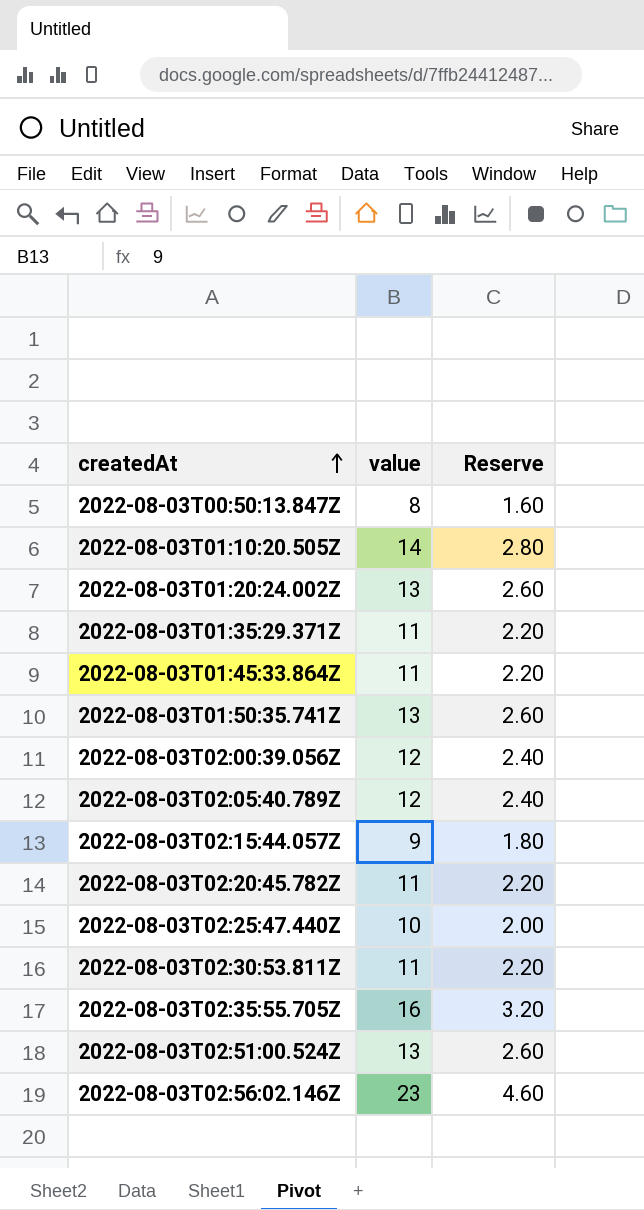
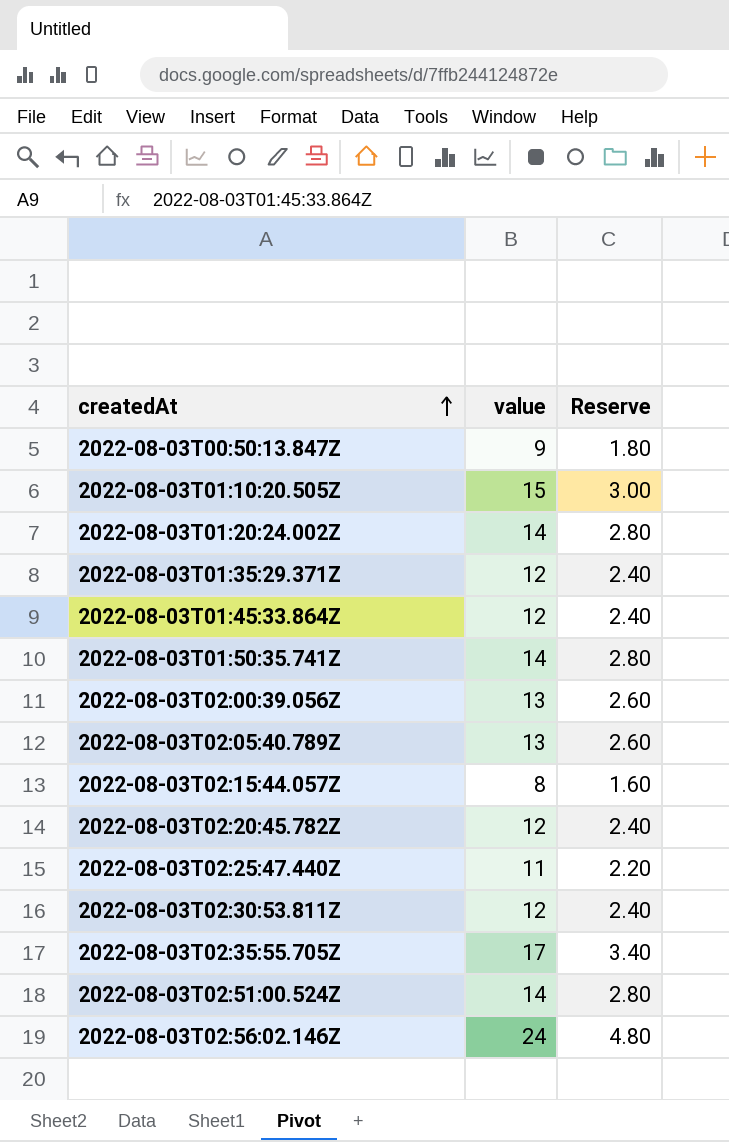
2022-08-03T00:50:13.847Z | value: 8 -> 9
2022-08-03T00:50:13.847Z | Reserve: 1.60 -> 1.80
2022-08-03T01:10:20.505Z | value: 14 -> 15
2022-08-03T01:10:20.505Z | Reserve: 2.80 -> 3.00
2022-08-03T01:20:24.002Z | value: 13 -> 14
2022-08-03T01:20:24.002Z | Reserve: 2.60 -> 2.80
2022-08-03T01:35:29.371Z | value: 11 -> 12
2022-08-03T01:35:29.371Z | Reserve: 2.20 -> 2.40
2022-08-03T01:45:33.864Z | value: 11 -> 12
2022-08-03T01:45:33.864Z | Reserve: 2.20 -> 2.40
2022-08-03T01:50:35.741Z | value: 13 -> 14
2022-08-03T01:50:35.741Z | Reserve: 2.60 -> 2.80
2022-08-03T02:00:39.056Z | value: 12 -> 13
2022-08-03T02:00:39.056Z | Reserve: 2.40 -> 2.60
2022-08-03T02:05:40.789Z | value: 12 -> 13
2022-08-03T02:05:40.789Z | Reserve: 2.40 -> 2.60
2022-08-03T02:15:44.057Z | value: 9 -> 8
2022-08-03T02:15:44.057Z | Reserve: 1.80 -> 1.60
2022-08-03T02:20:45.782Z | value: 11 -> 12
2022-08-03T02:20:45.782Z | Reserve: 2.20 -> 2.40
2022-08-03T02:25:47.440Z | value: 10 -> 11
2022-08-03T02:25:47.440Z | Reserve: 2.00 -> 2.20
2022-08-03T02:30:53.811Z | value: 11 -> 12
2022-08-03T02:30:53.811Z | Reserve: 2.20 -> 2.40
2022-08-03T02:35:55.705Z | value: 16 -> 17
2022-08-03T02:35:55.705Z | Reserve: 3.20 -> 3.40
2022-08-03T02:51:00.524Z | value: 13 -> 14
2022-08-03T02:51:00.524Z | Reserve: 2.60 -> 2.80
2022-08-03T02:56:02.146Z | value: 23 -> 24
2022-08-03T02:56:02.146Z | Reserve: 4.60 -> 4.80

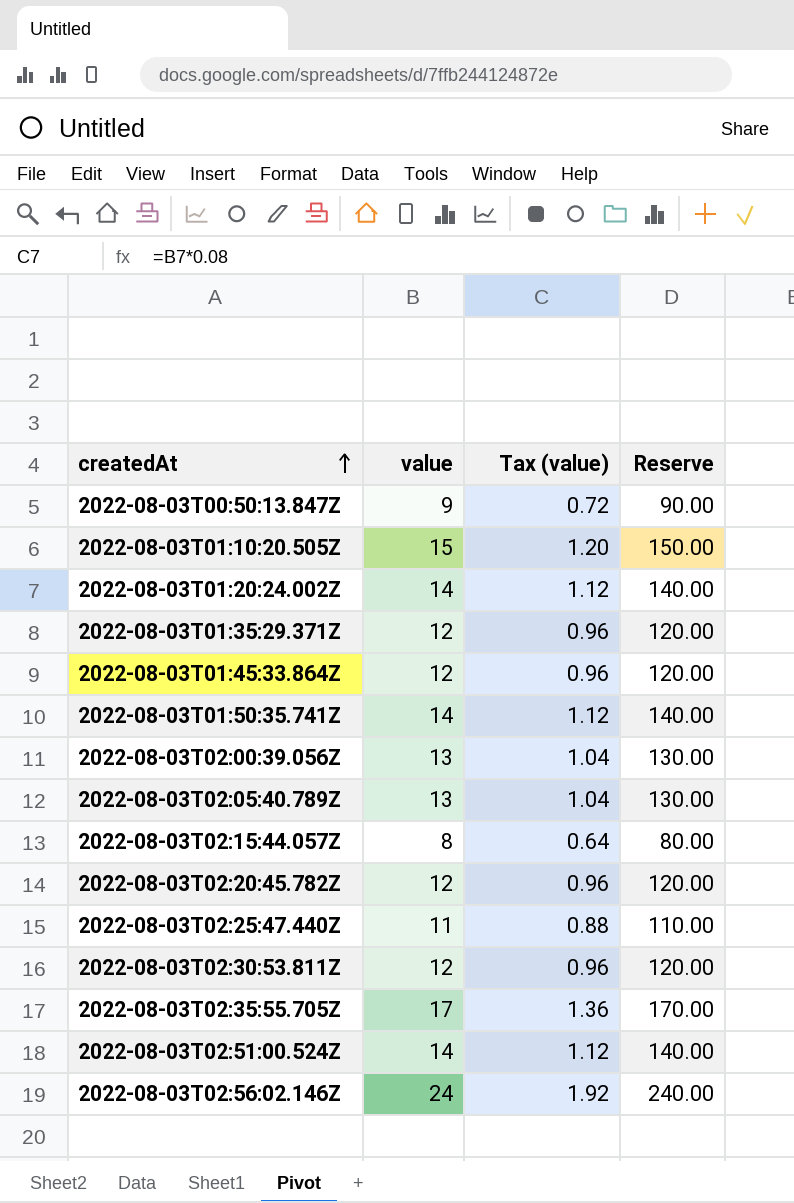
column Tax (value) | formula: none -> [value] * 0.08
column Reserve | formula: [value] * 0.2 -> [value] * 10

